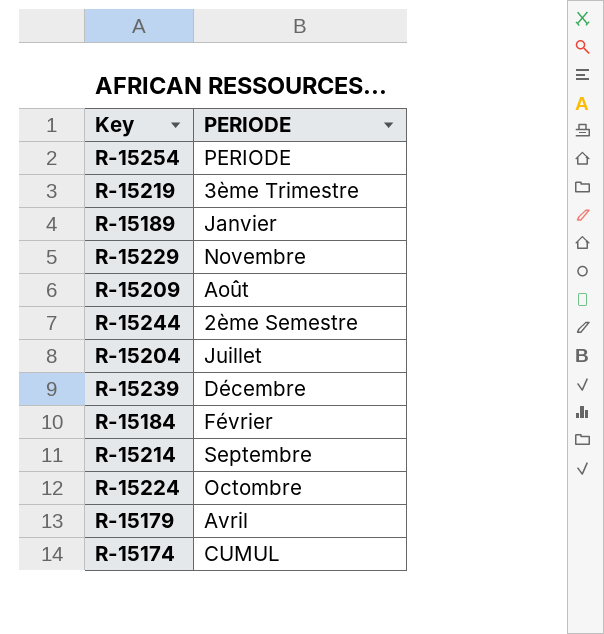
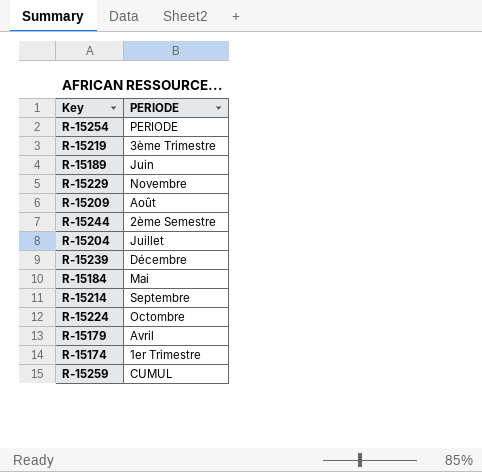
R-15189 | PERIODE: Janvier -> Juin
R-15184 | PERIODE: Février -> Mai
R-15174 | PERIODE: CUMUL -> 1er Trimestre
row R-15259: none -> CUMUL

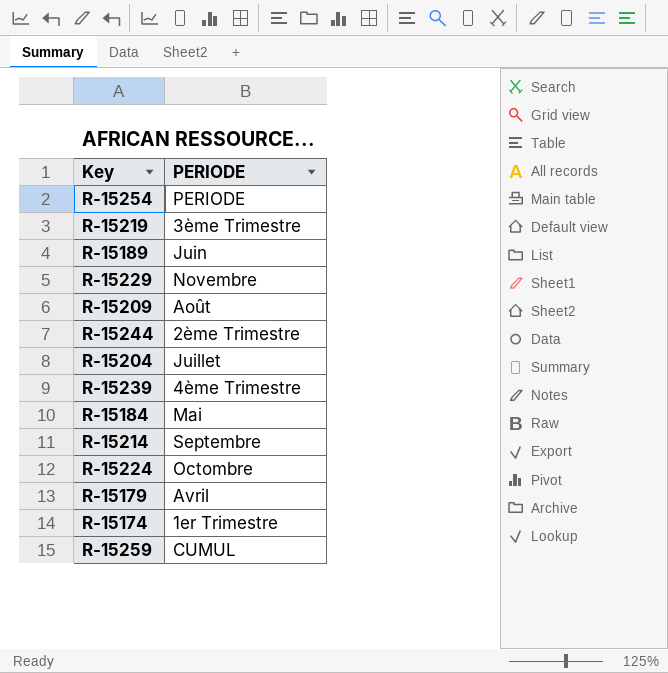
R-15244 | PERIODE: 2ème Semestre -> 2ème Trimestre
R-15239 | PERIODE: Décembre -> 4ème Trimestre

